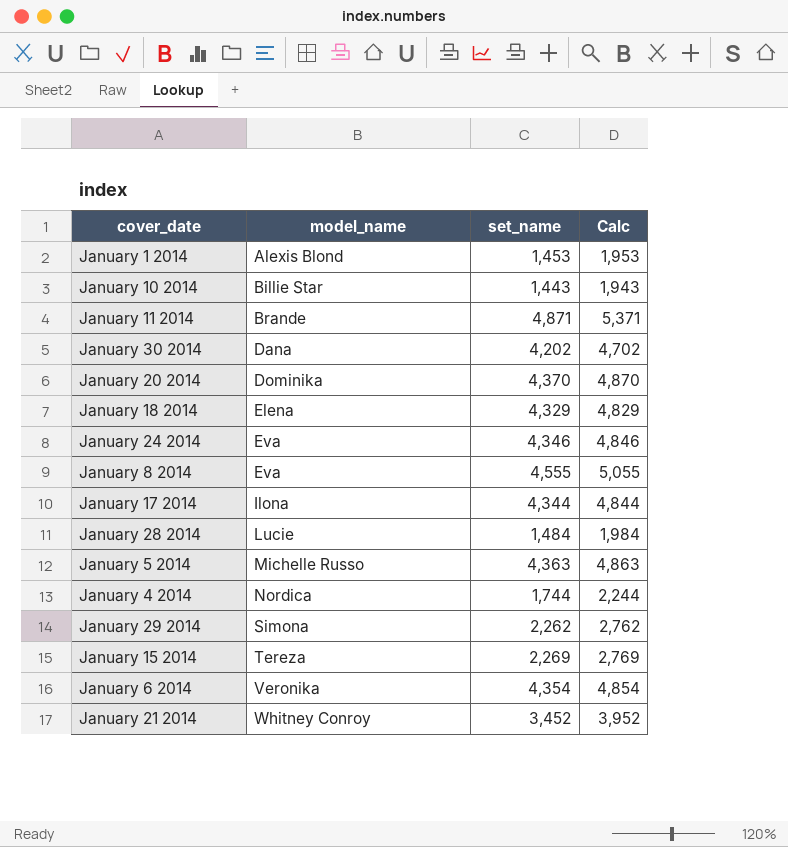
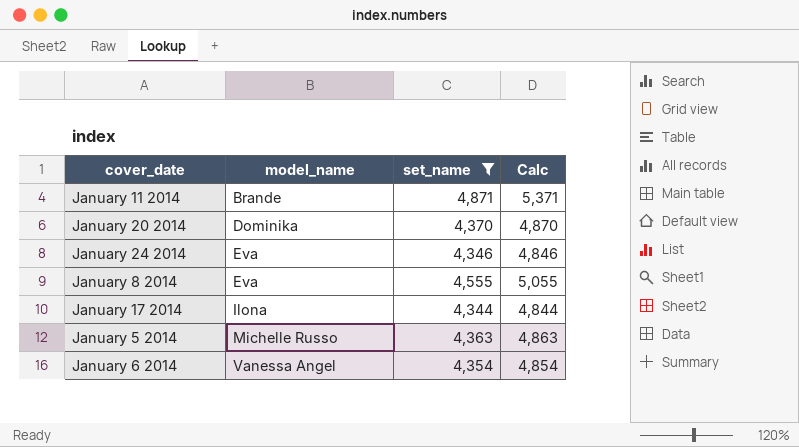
filter: none -> set_name >= 4,344
January 6 2014 | model_name: Veronika -> Vanessa Angel

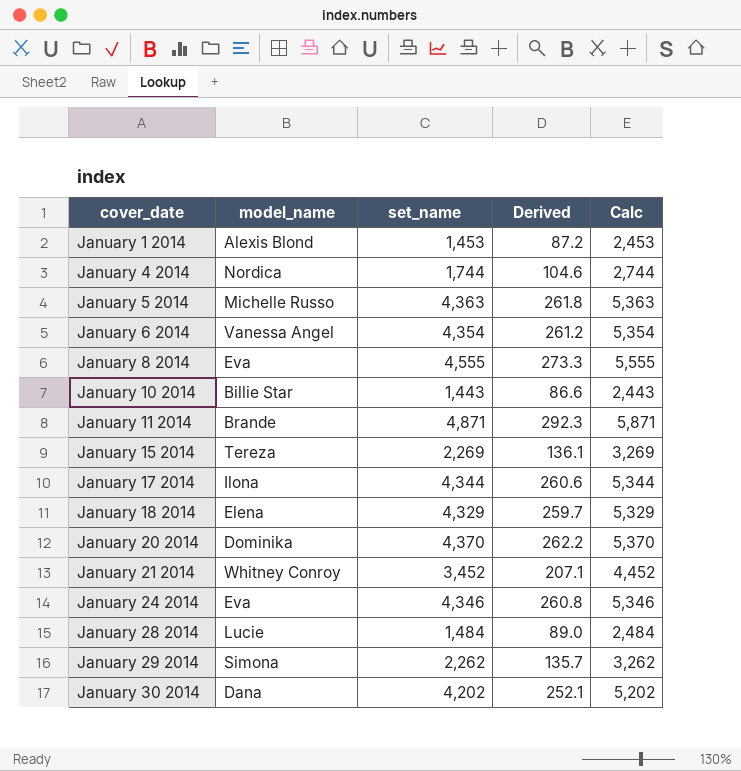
filter: set_name >= 4,344 -> none
row order: model_name ascending -> cover_date ascending
column Derived | formula: none -> [set_name] * 0.06
column Calc | formula: [set_name] + 500 -> [set_name] + 1000

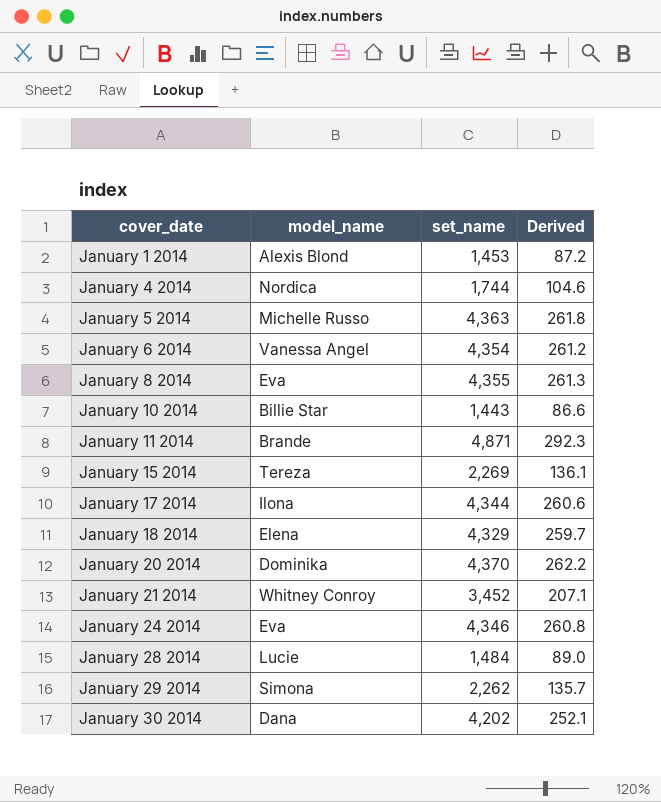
column Calc | formula: [set_name] + 1000 -> none
January 8 2014 | set_name: 4,555 -> 4,355
January 8 2014 | Derived: 273.3 -> 261.3

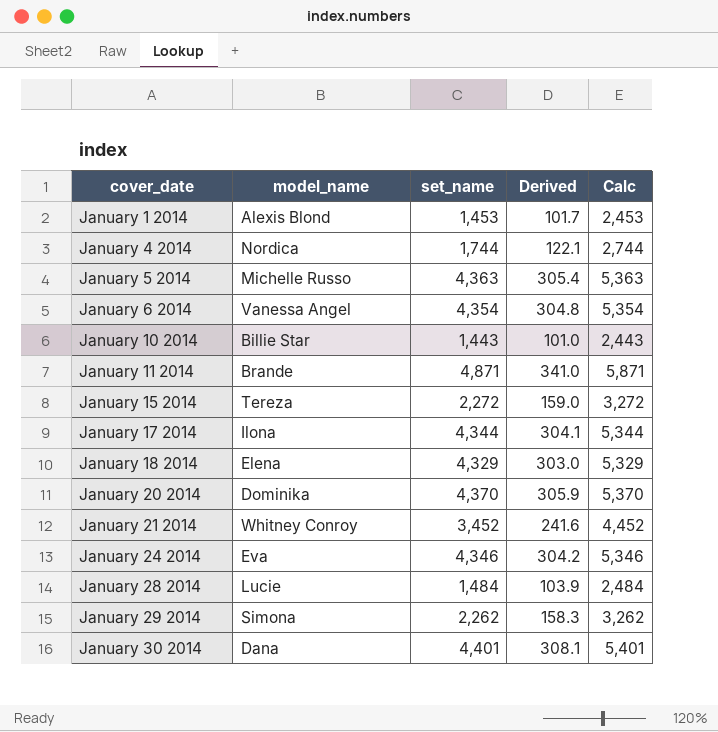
column Derived | formula: [set_name] * 0.06 -> [set_name] * 0.07
column Calc | formula: none -> [set_name] + 1000
row January 8 2014: Eva | 4,355 | 261.3 -> none
January 15 2014 | set_name: 2,269 -> 2,272
January 30 2014 | set_name: 4,202 -> 4,401

